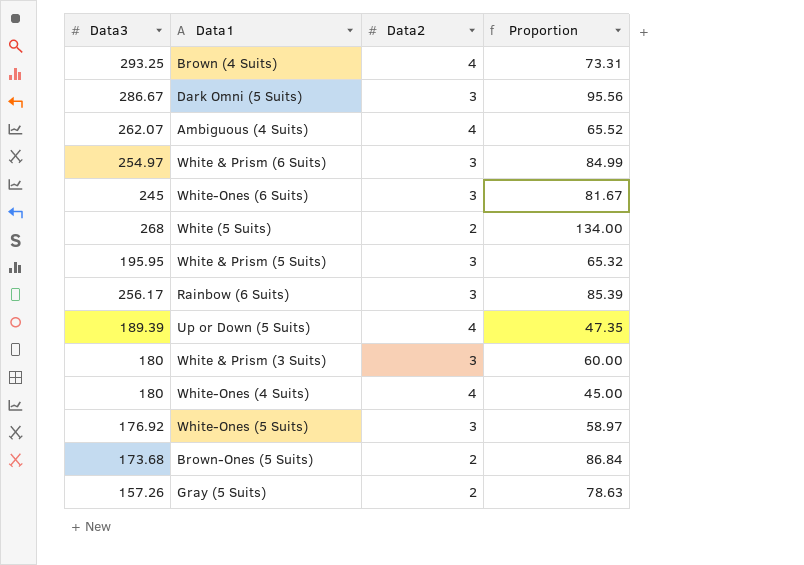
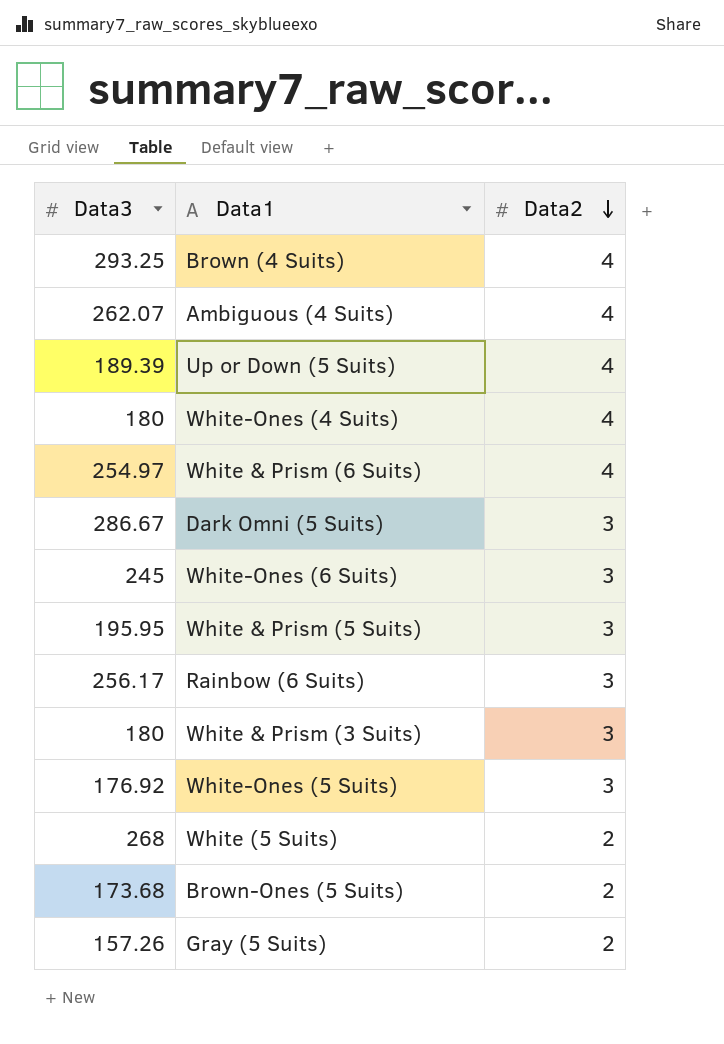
row order: none -> Data2 descending
column Proportion | formula: [Data3] / [Data2] -> none
White & Prism (6 Suits) | Data2: 3 -> 4

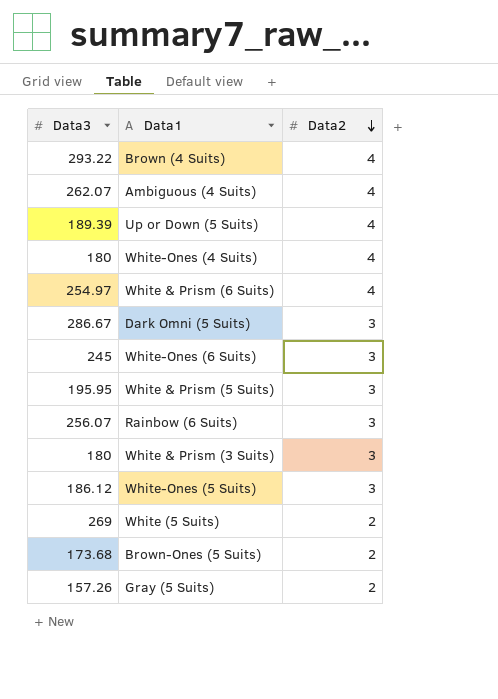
Brown (4 Suits) | Data3: 293.25 -> 293.22
Rainbow (6 Suits) | Data3: 256.17 -> 256.07
White-Ones (5 Suits) | Data3: 176.92 -> 186.12
White (5 Suits) | Data3: 268 -> 269

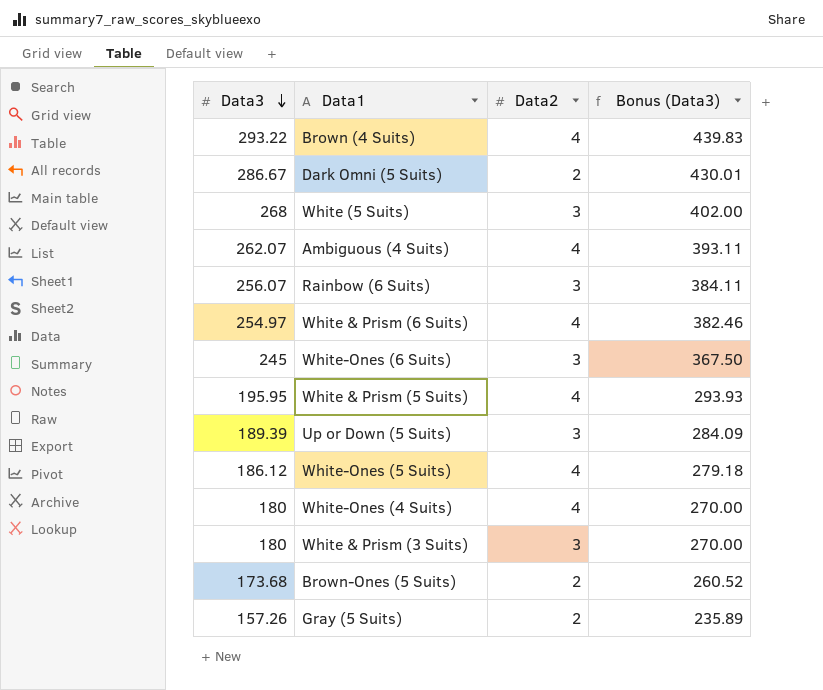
row order: Data2 descending -> Data3 descending
column Bonus (Data3) | formula: none -> [Data3] * 1.5
Dark Omni (5 Suits) | Data2: 3 -> 2
White (5 Suits) | Data3: 269 -> 268
White (5 Suits) | Data2: 2 -> 3
White & Prism (5 Suits) | Data2: 3 -> 4
Up or Down (5 Suits) | Data2: 4 -> 3
White-Ones (5 Suits) | Data2: 3 -> 4

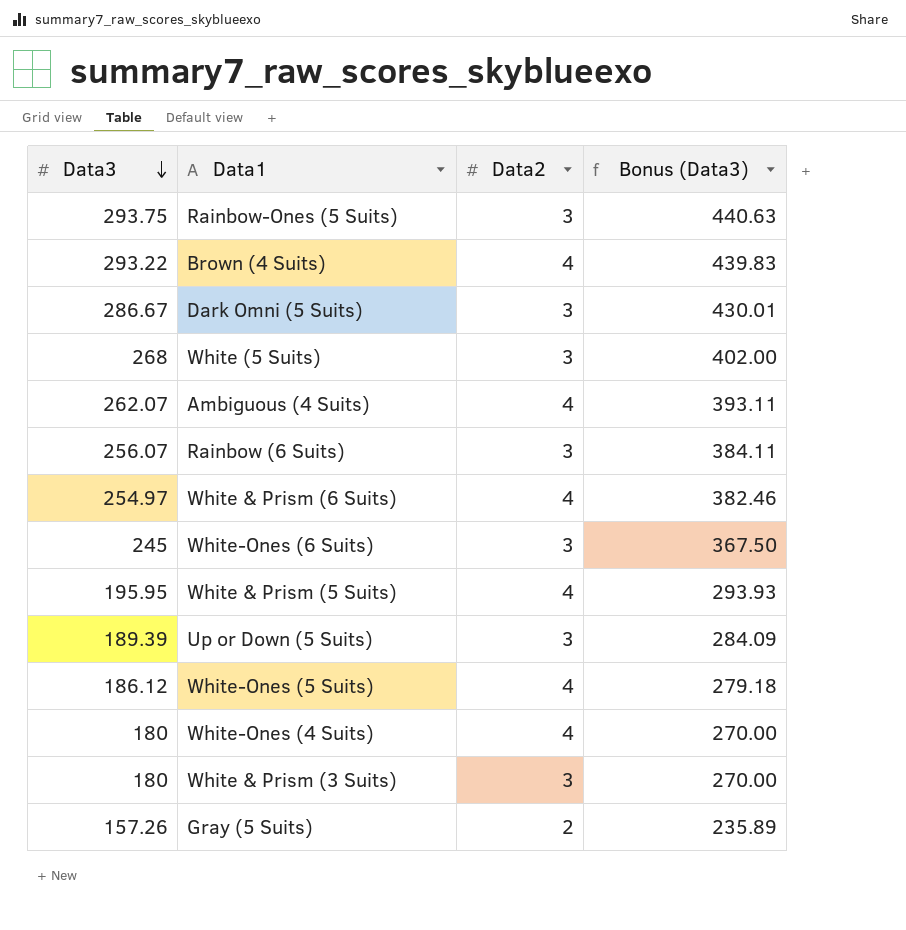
row Brown-Ones (5 Suits): 173.68 | 2 | 260.52 -> none
row Rainbow-Ones (5 Suits): none -> 293.75 | 3 | 440.63
Dark Omni (5 Suits) | Data2: 2 -> 3

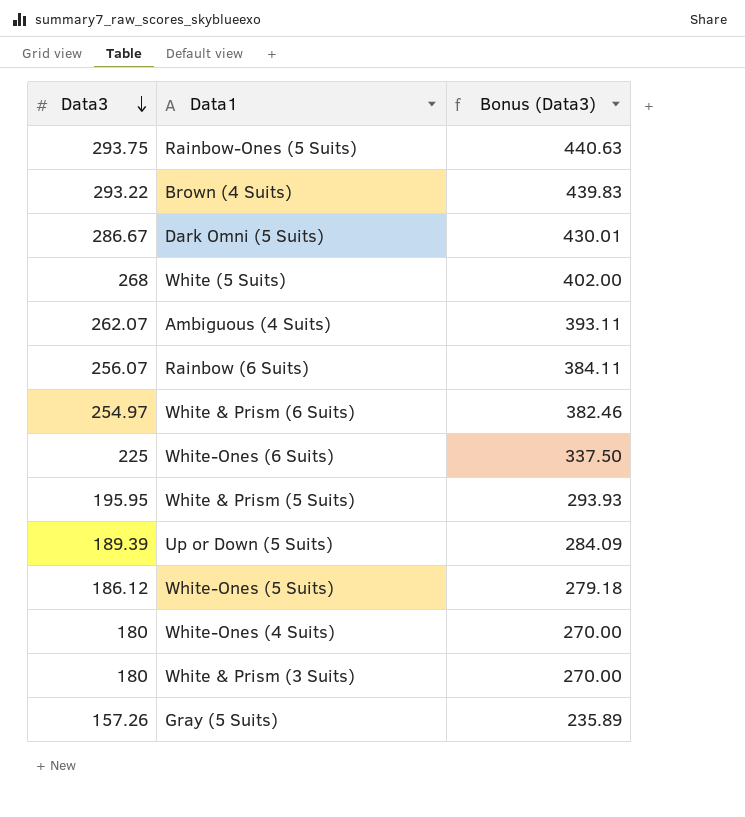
column Data2 | position: 3 -> none
White-Ones (6 Suits) | Data3: 245 -> 225
White-Ones (6 Suits) | Bonus (Data3): 367.50 -> 337.50

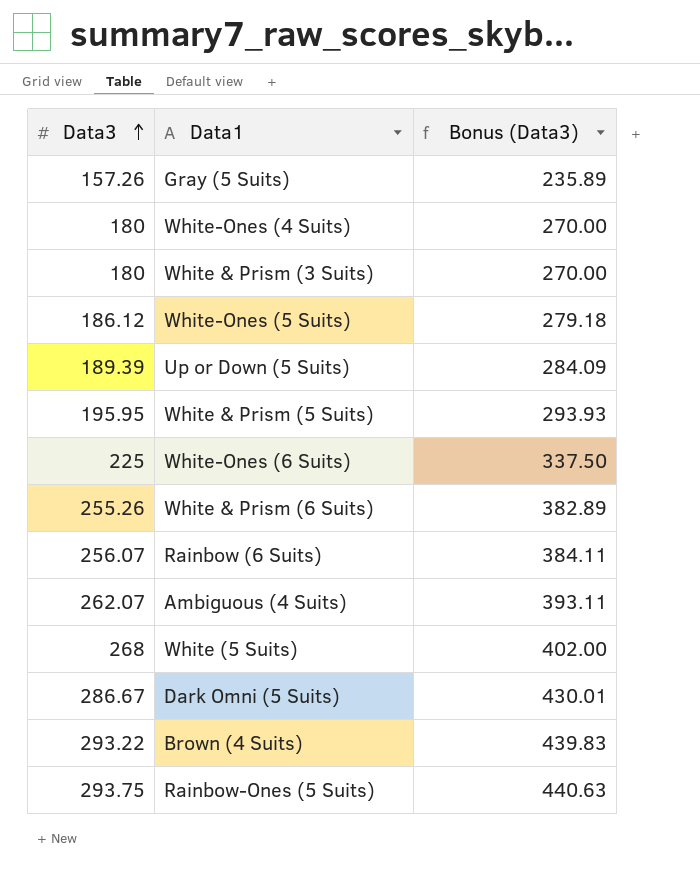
row order: Data3 descending -> Data3 ascending
White & Prism (6 Suits) | Data3: 254.97 -> 255.26
White & Prism (6 Suits) | Bonus (Data3): 382.46 -> 382.89

